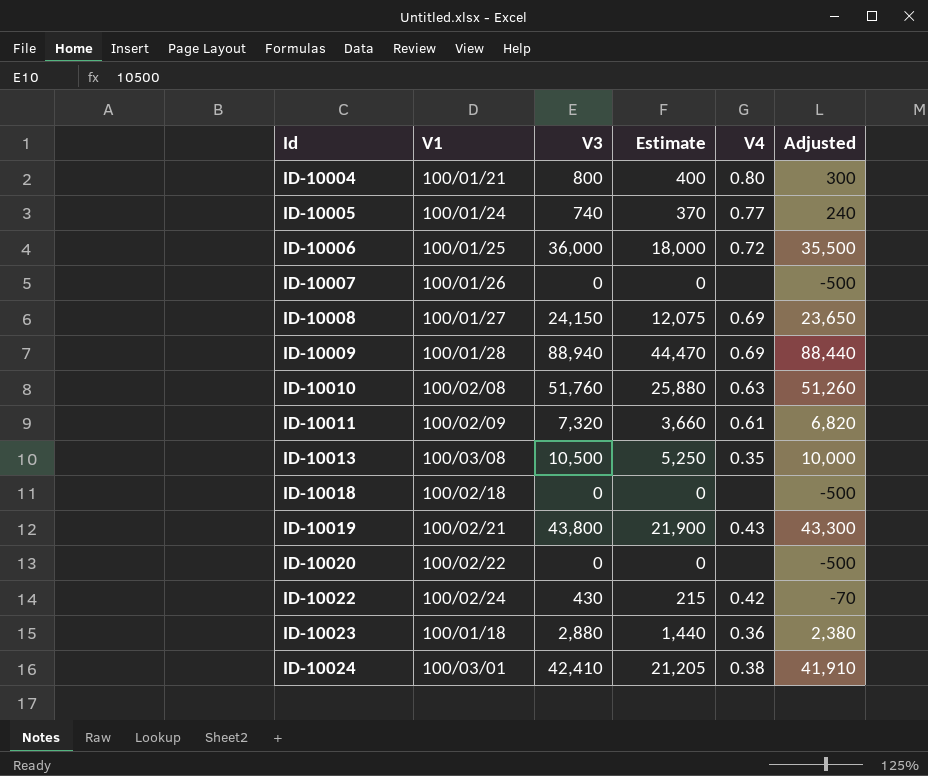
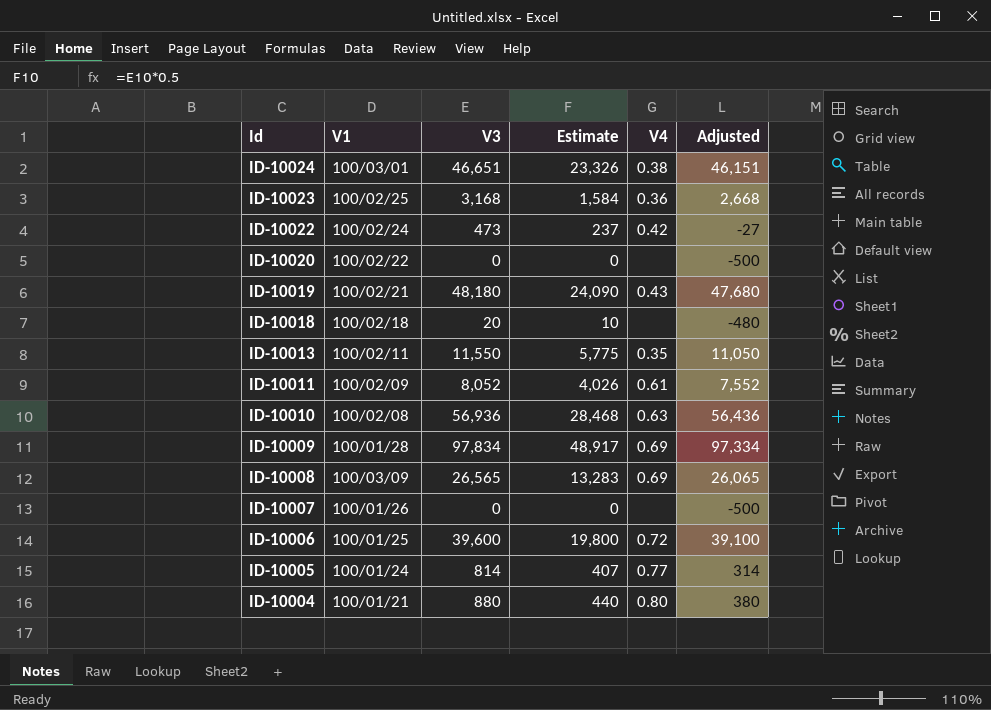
row order: Id ascending -> Id descending
ID-10024 | V3: 42,410 -> 46,651
ID-10024 | Estimate: 21,205 -> 23,326
ID-10024 | Adjusted: 41,910 -> 46,151
ID-10023 | V1: 100/01/18 -> 100/02/25
ID-10023 | V3: 2,880 -> 3,168
ID-10023 | Estimate: 1,440 -> 1,584
ID-10023 | Adjusted: 2,380 -> 2,668
ID-10022 | V3: 430 -> 473
ID-10022 | Estimate: 215 -> 237
ID-10022 | Adjusted: -70 -> -27
ID-10019 | V3: 43,800 -> 48,180
ID-10019 | Estimate: 21,900 -> 24,090
ID-10019 | Adjusted: 43,300 -> 47,680
ID-10018 | V3: 0 -> 20
ID-10018 | Estimate: 0 -> 10
ID-10018 | Adjusted: -500 -> -480
ID-10013 | V1: 100/03/08 -> 100/02/11
ID-10013 | V3: 10,500 -> 11,550
ID-10013 | Estimate: 5,250 -> 5,775
ID-10013 | Adjusted: 10,000 -> 11,050
ID-10011 | V3: 7,320 -> 8,052
ID-10011 | Estimate: 3,660 -> 4,026
ID-10011 | Adjusted: 6,820 -> 7,552
ID-10010 | V3: 51,760 -> 56,936
ID-10010 | Estimate: 25,880 -> 28,468
ID-10010 | Adjusted: 51,260 -> 56,436
ID-10009 | V3: 88,940 -> 97,834
ID-10009 | Estimate: 44,470 -> 48,917
ID-10009 | Adjusted: 88,440 -> 97,334
ID-10008 | V1: 100/01/27 -> 100/03/09
ID-10008 | V3: 24,150 -> 26,565
ID-10008 | Estimate: 12,075 -> 13,283
ID-10008 | Adjusted: 23,650 -> 26,065
ID-10006 | V3: 36,000 -> 39,600
ID-10006 | Estimate: 18,000 -> 19,800
ID-10006 | Adjusted: 35,500 -> 39,100
ID-10005 | V3: 740 -> 814
ID-10005 | Estimate: 370 -> 407
ID-10005 | Adjusted: 240 -> 314
ID-10004 | V3: 800 -> 880
ID-10004 | Estimate: 400 -> 440
ID-10004 | Adjusted: 300 -> 380

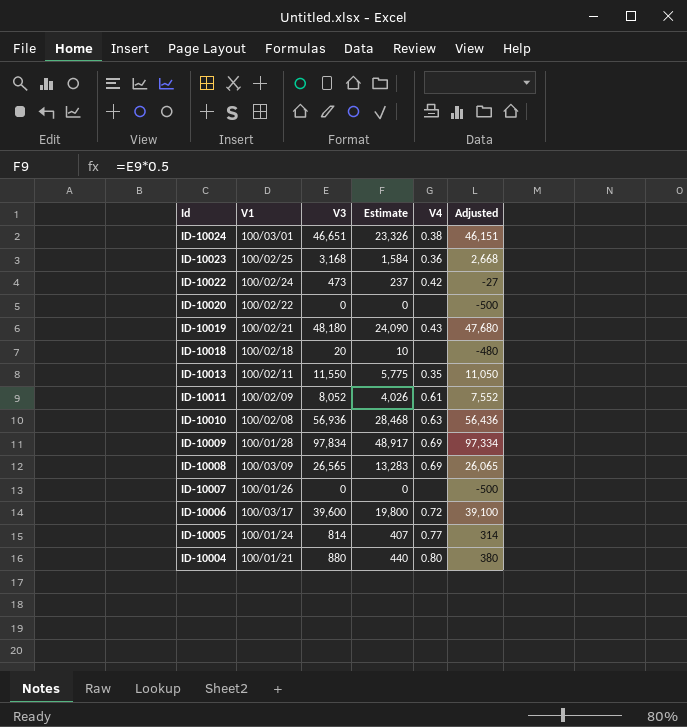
ID-10006 | V1: 100/01/25 -> 100/03/17

